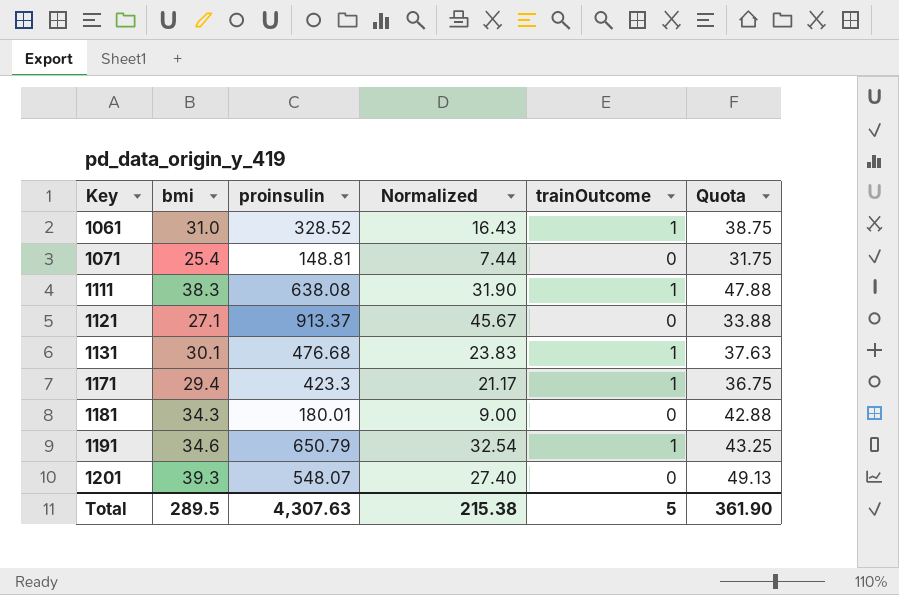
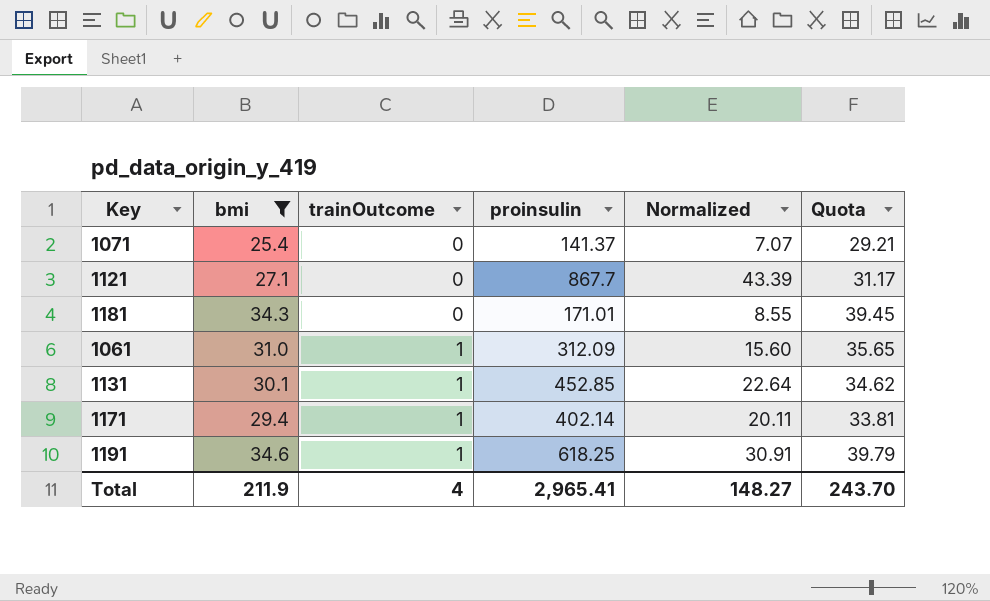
filter: none -> bmi <= 34.6
row order: Key ascending -> trainOutcome ascending
column trainOutcome | position: 5 -> 3
column Quota | formula: [bmi] * 1.25 -> [bmi] * 1.15
1071 | proinsulin: 148.81 -> 141.37
1071 | Normalized: 7.44 -> 7.07
1121 | proinsulin: 913.37 -> 867.7
1121 | Normalized: 45.67 -> 43.39
1181 | proinsulin: 180.01 -> 171.01
1181 | Normalized: 9.00 -> 8.55
1061 | proinsulin: 328.52 -> 312.09
1061 | Normalized: 16.43 -> 15.60
1131 | proinsulin: 476.68 -> 452.85
1131 | Normalized: 23.83 -> 22.64
1171 | proinsulin: 423.3 -> 402.14
1171 | Normalized: 21.17 -> 20.11
1191 | proinsulin: 650.79 -> 618.25
1191 | Normalized: 32.54 -> 30.91
Total | bmi: 289.5 -> 211.9
Total | trainOutcome: 5 -> 4
Total | proinsulin: 4,307.63 -> 2,965.41
Total | Normalized: 215.38 -> 148.27
Total | Quota: 361.90 -> 243.70

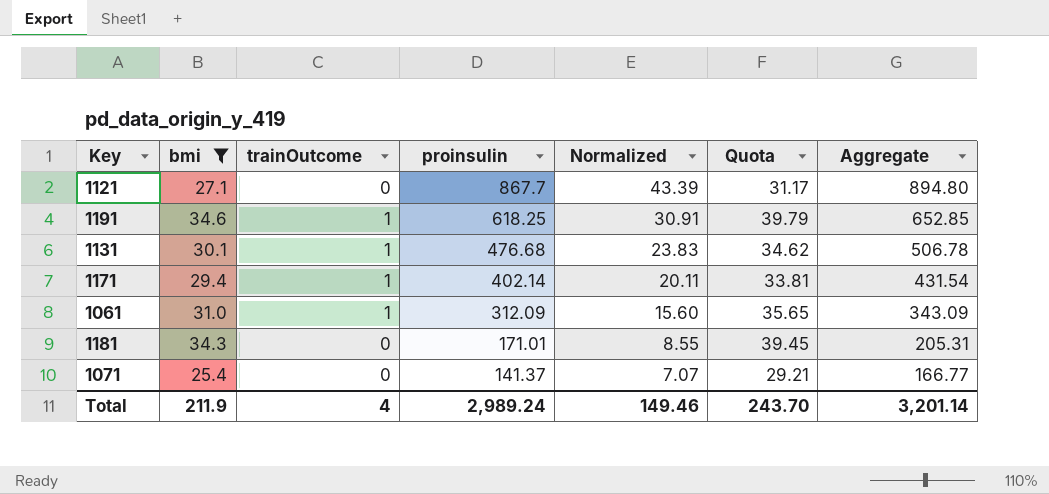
row order: trainOutcome ascending -> proinsulin descending
column Aggregate | formula: none -> [bmi] + [proinsulin]
1131 | proinsulin: 452.85 -> 476.68
1131 | Normalized: 22.64 -> 23.83
Total | proinsulin: 2,965.41 -> 2,989.24
Total | Normalized: 148.27 -> 149.46

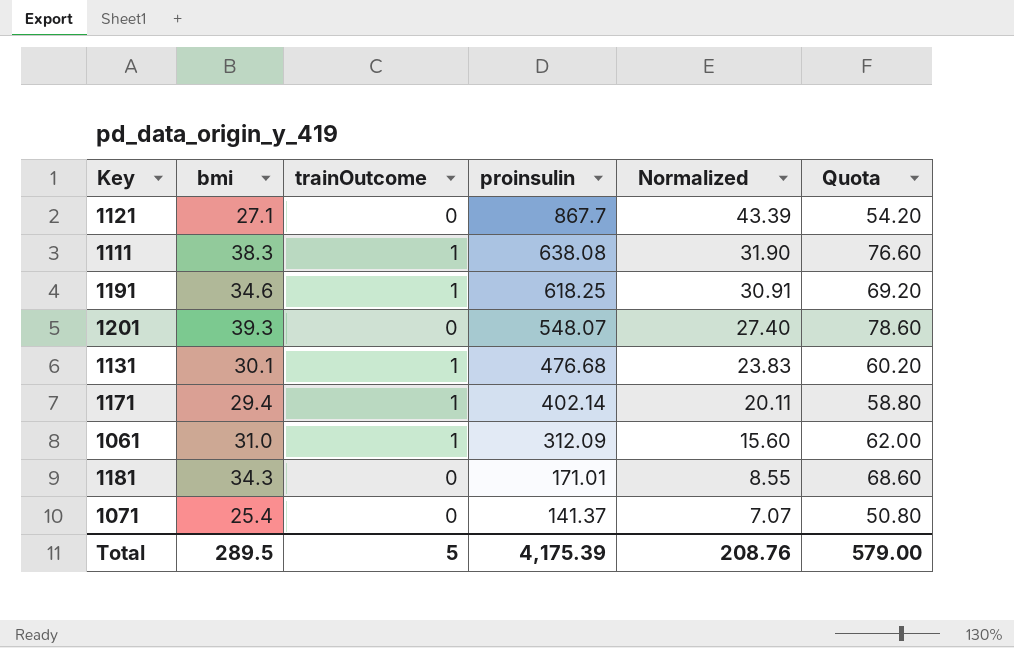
filter: bmi <= 34.6 -> none
column Aggregate | formula: [bmi] + [proinsulin] -> none
column Quota | formula: [bmi] * 1.15 -> [bmi] * 2
Total | bmi: 211.9 -> 289.5
Total | trainOutcome: 4 -> 5
Total | proinsulin: 2,989.24 -> 4,175.39
Total | Normalized: 149.46 -> 208.76
Total | Quota: 243.70 -> 579.00

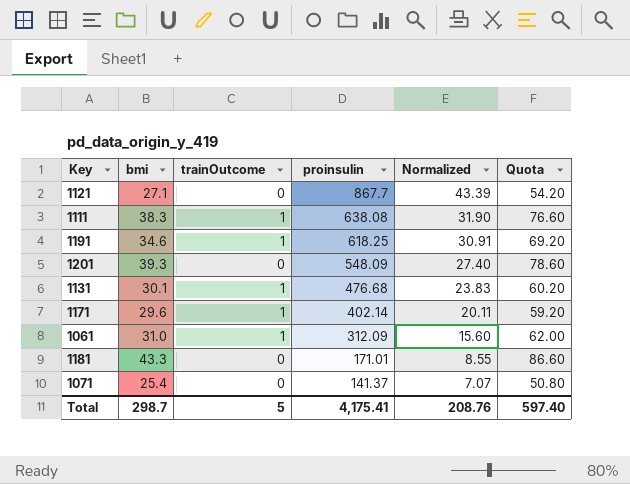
1201 | proinsulin: 548.07 -> 548.09
1171 | bmi: 29.4 -> 29.6
1171 | Quota: 58.80 -> 59.20
1181 | bmi: 34.3 -> 43.3
1181 | Quota: 68.60 -> 86.60
Total | bmi: 289.5 -> 298.7
Total | proinsulin: 4,175.39 -> 4,175.41
Total | Quota: 579.00 -> 597.40

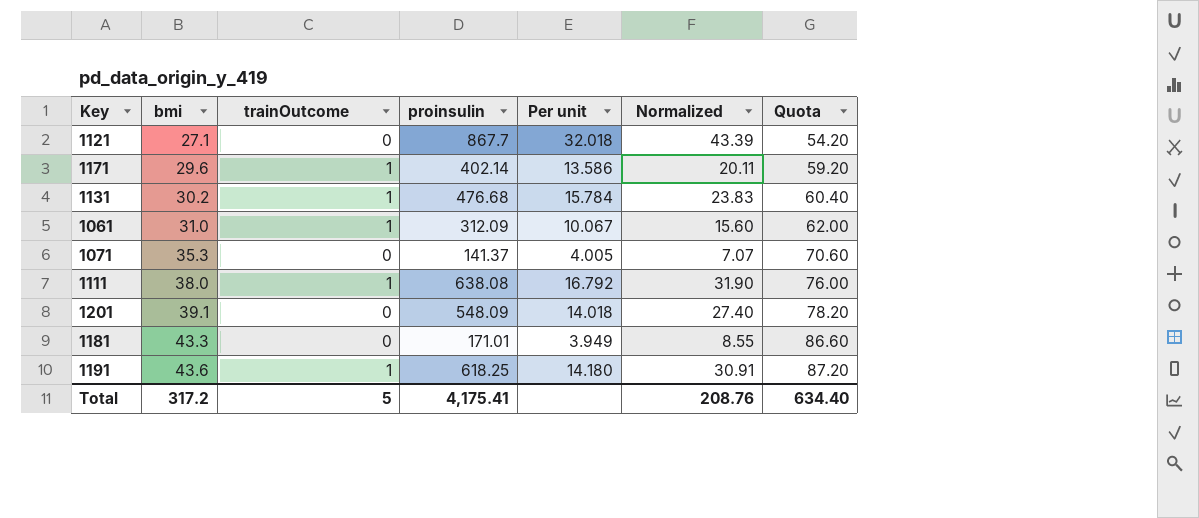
row order: proinsulin descending -> bmi ascending
column Per unit | formula: none -> [proinsulin] / [bmi]
1131 | bmi: 30.1 -> 30.2
1131 | Quota: 60.20 -> 60.40
1071 | bmi: 25.4 -> 35.3
1071 | Quota: 50.80 -> 70.60
1111 | bmi: 38.3 -> 38.0
1111 | Quota: 76.60 -> 76.00
1201 | bmi: 39.3 -> 39.1
1201 | Quota: 78.60 -> 78.20
1191 | bmi: 34.6 -> 43.6
1191 | Quota: 69.20 -> 87.20
Total | bmi: 298.7 -> 317.2
Total | Quota: 597.40 -> 634.40

